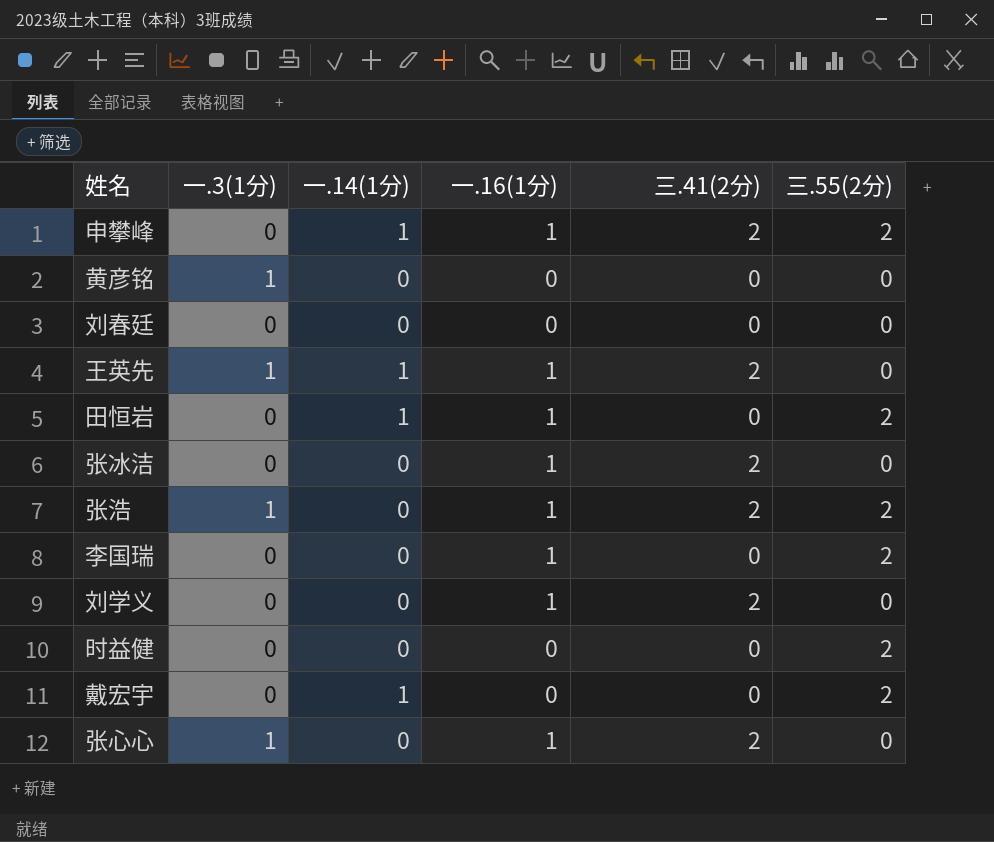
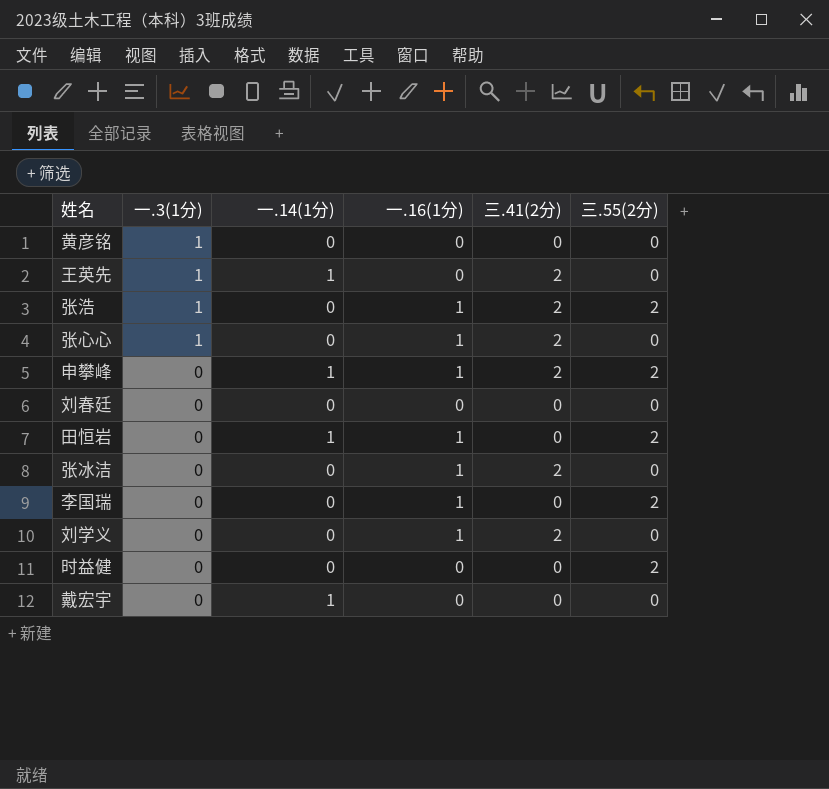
row order: none -> 一.3(1分) descending
王英先 | 一.16(1分): 1 -> 0
戴宏宇 | 三.55(2分): 2 -> 0

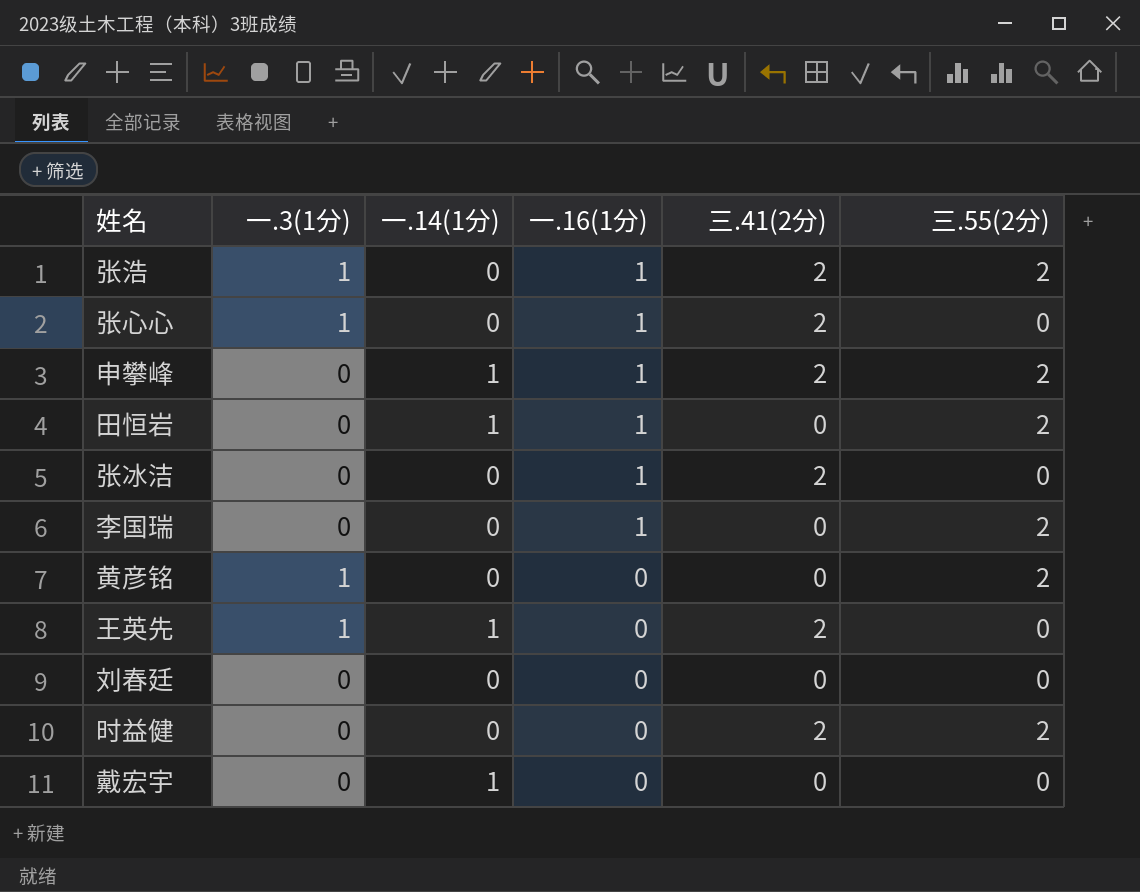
row order: 一.3(1分) descending -> 一.16(1分) descending
row 刘学义: 0 | 0 | 1 | 2 | 0 -> none
黄彦铭 | 三.55(2分): 0 -> 2
时益健 | 三.41(2分): 0 -> 2

